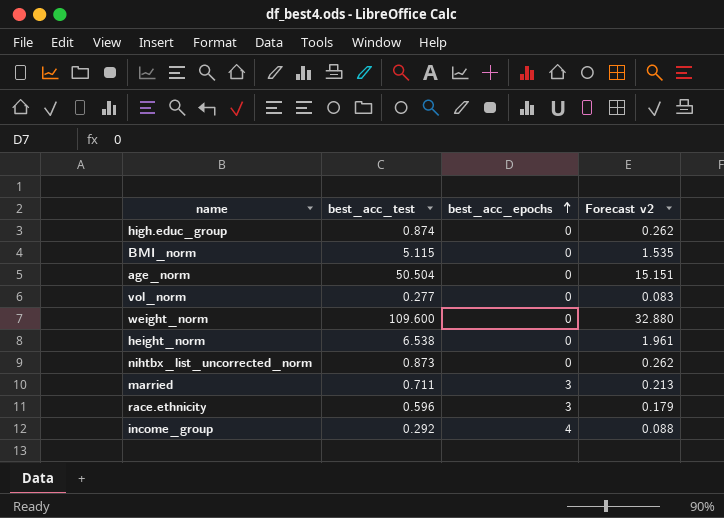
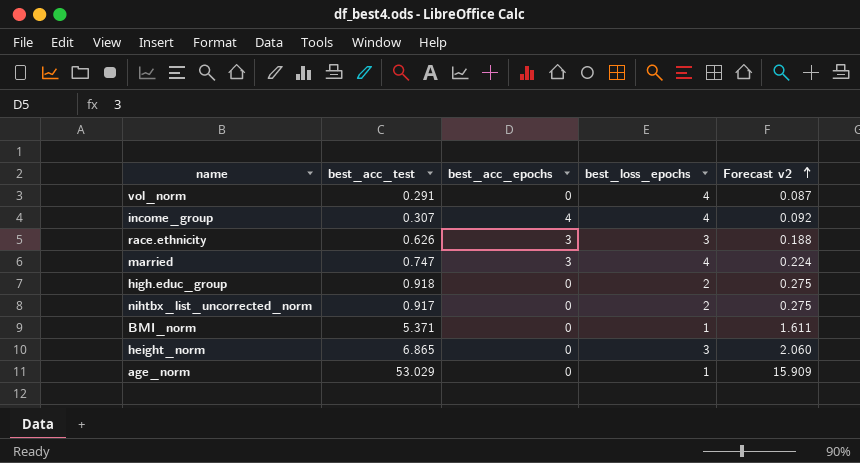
row order: best_acc_epochs ascending -> Forecast v2 ascending
column best_loss_epochs | position: none -> 4
row weight_norm: 109.600 | 0 | 32.880 -> none
vol_norm | best_acc_test: 0.277 -> 0.291
vol_norm | Forecast v2: 0.083 -> 0.087
income_group | best_acc_test: 0.292 -> 0.307
income_group | Forecast v2: 0.088 -> 0.092
race.ethnicity | best_acc_test: 0.596 -> 0.626
race.ethnicity | Forecast v2: 0.179 -> 0.188
married | best_acc_test: 0.711 -> 0.747
married | Forecast v2: 0.213 -> 0.224
high.educ_group | best_acc_test: 0.874 -> 0.918
high.educ_group | Forecast v2: 0.262 -> 0.275
nihtbx_list_uncorrected_norm | best_acc_test: 0.873 -> 0.917
nihtbx_list_uncorrected_norm | Forecast v2: 0.262 -> 0.275
BMI_norm | best_acc_test: 5.115 -> 5.371
BMI_norm | Forecast v2: 1.535 -> 1.611
height_norm | best_acc_test: 6.538 -> 6.865
height_norm | Forecast v2: 1.961 -> 2.060
age_norm | best_acc_test: 50.504 -> 53.029
age_norm | Forecast v2: 15.151 -> 15.909

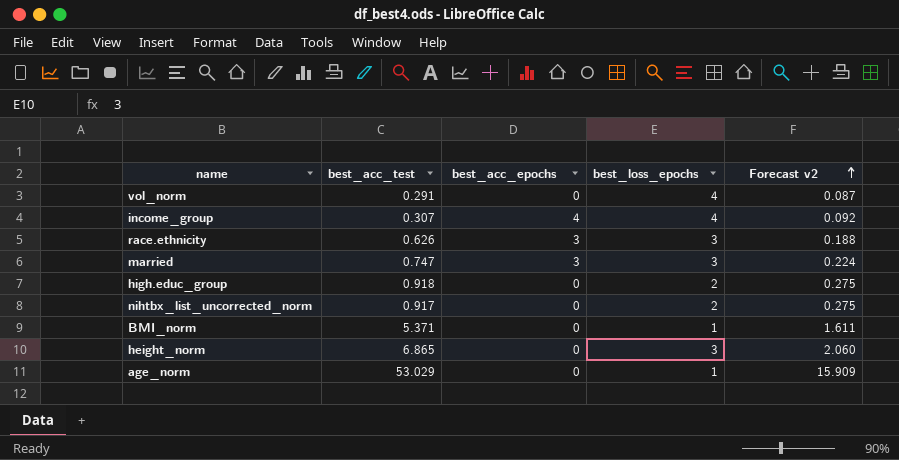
married | best_loss_epochs: 4 -> 3

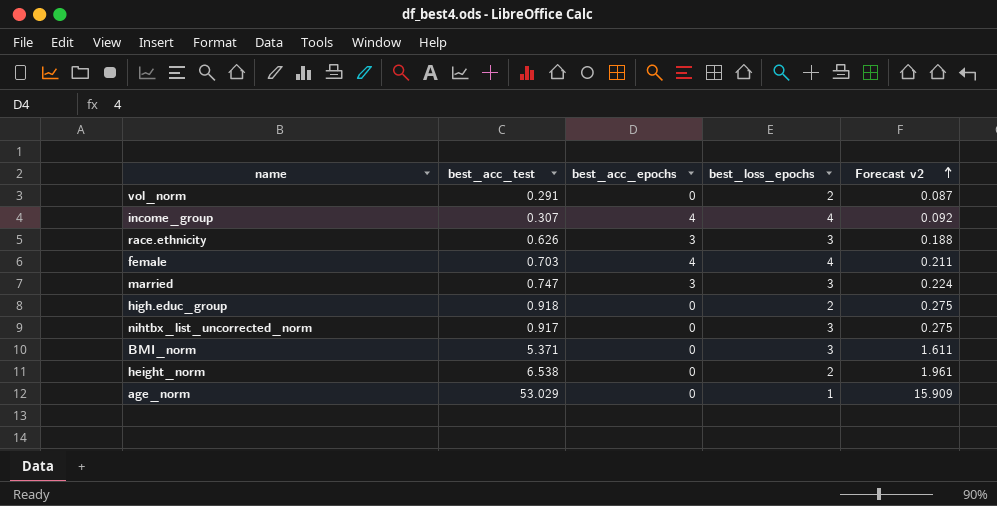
vol_norm | best_loss_epochs: 4 -> 2
row female: none -> 0.703 | 4 | 4 | 0.211
nihtbx_list_uncorrected_norm | best_loss_epochs: 2 -> 3
BMI_norm | best_loss_epochs: 1 -> 3
height_norm | best_acc_test: 6.865 -> 6.538
height_norm | best_loss_epochs: 3 -> 2
height_norm | Forecast v2: 2.060 -> 1.961

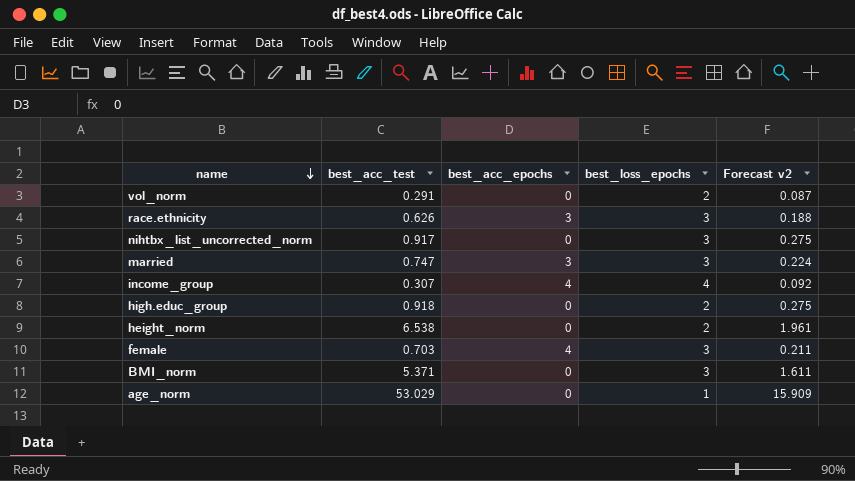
row order: Forecast v2 ascending -> name descending
female | best_loss_epochs: 4 -> 3

